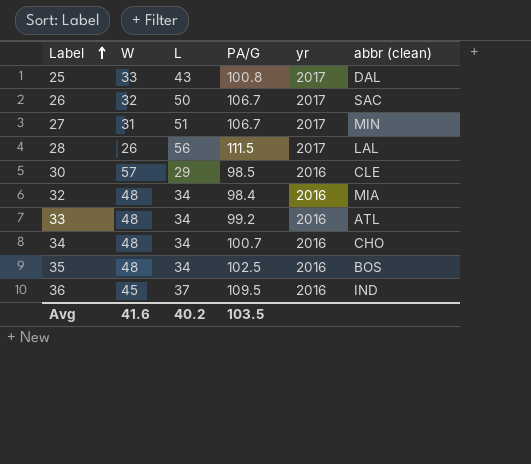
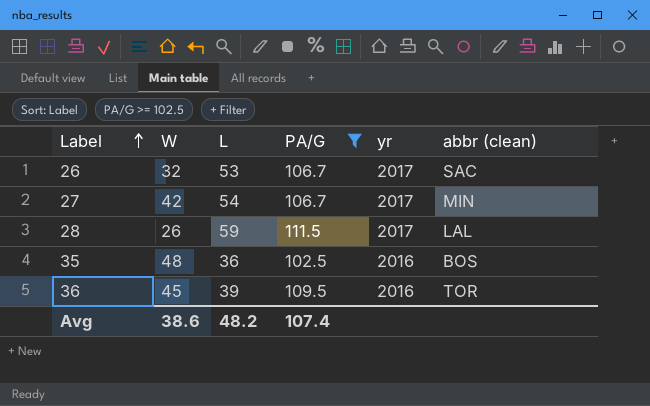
filter: none -> PA/G >= 102.5
26 | L: 50 -> 53
27 | W: 31 -> 42
27 | L: 51 -> 54
28 | L: 56 -> 59
35 | L: 34 -> 36
36 | L: 37 -> 39
36 | abbr (clean): IND -> TOR
Avg | W: 41.6 -> 38.6
Avg | L: 40.2 -> 48.2
Avg | PA/G: 103.5 -> 107.4

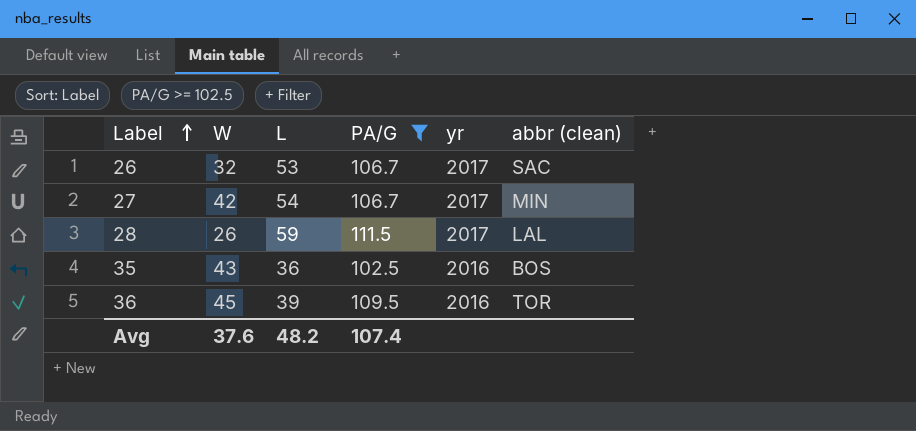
35 | W: 48 -> 43
Avg | W: 38.6 -> 37.6

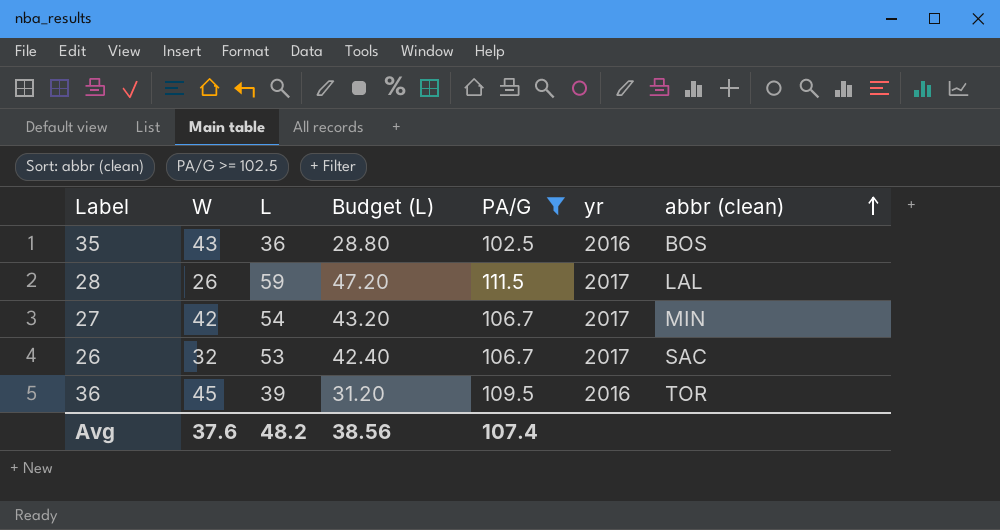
row order: Label ascending -> abbr (clean) ascending
column Budget (L) | formula: none -> [L] * 0.8

